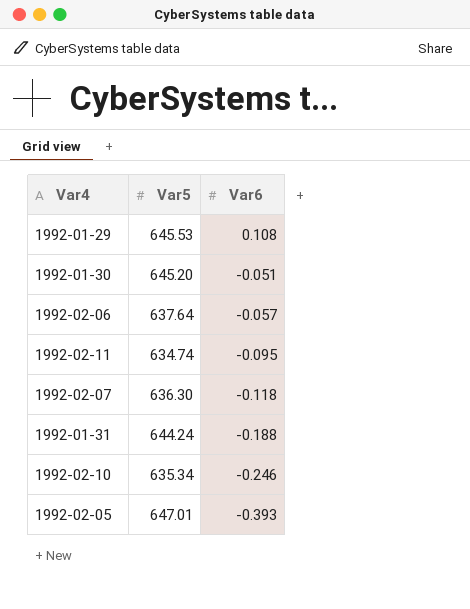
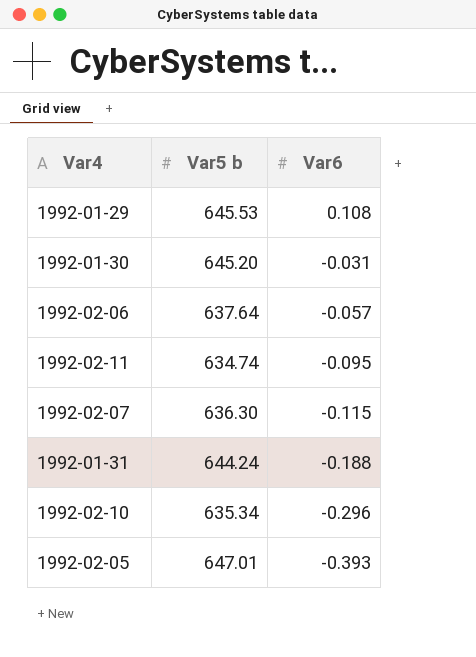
column name: Var5 -> Var5 b
1992-01-30 | Var6: -0.051 -> -0.031
1992-02-07 | Var6: -0.118 -> -0.115
1992-02-10 | Var6: -0.246 -> -0.296

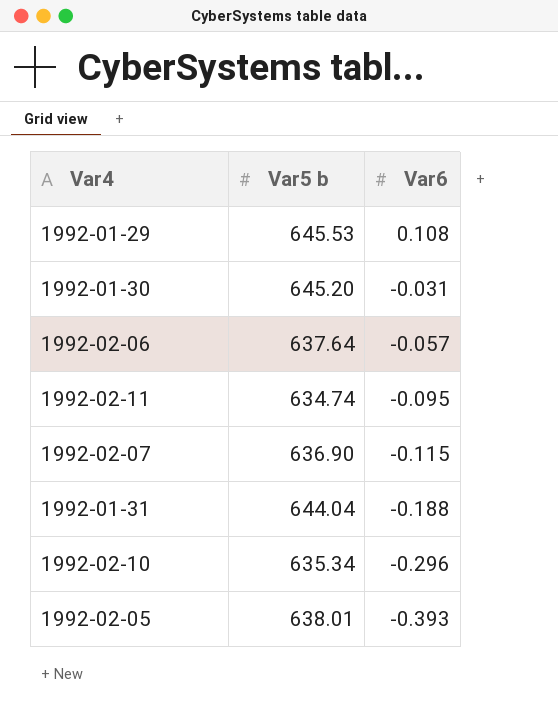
1992-02-07 | Var5 b: 636.30 -> 636.90
1992-01-31 | Var5 b: 644.24 -> 644.04
1992-02-05 | Var5 b: 647.01 -> 638.01

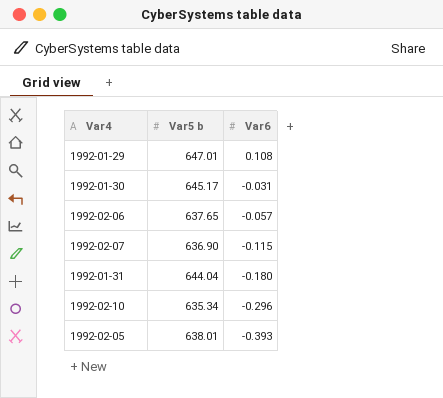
row 1992-02-11: 634.74 | -0.095 -> none
1992-01-29 | Var5 b: 645.53 -> 647.01
1992-01-30 | Var5 b: 645.20 -> 645.17
1992-02-06 | Var5 b: 637.64 -> 637.65
1992-01-31 | Var6: -0.188 -> -0.180

